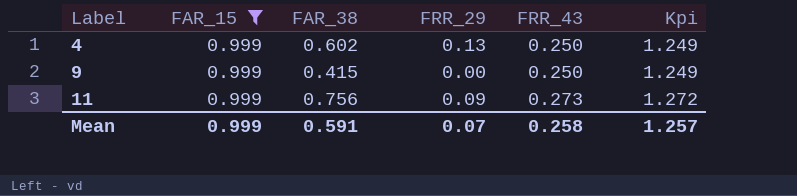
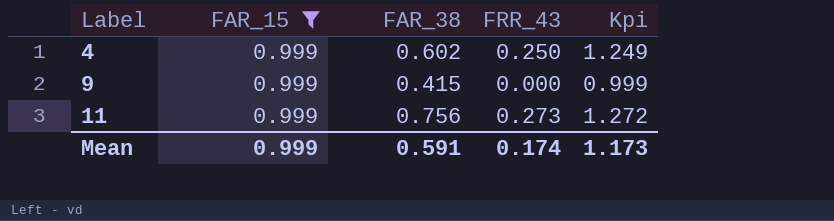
column FRR_29 | position: 4 -> none
9 | FRR_43: 0.250 -> 0.000
9 | Kpi: 1.249 -> 0.999
Mean | FRR_43: 0.258 -> 0.174
Mean | Kpi: 1.257 -> 1.173

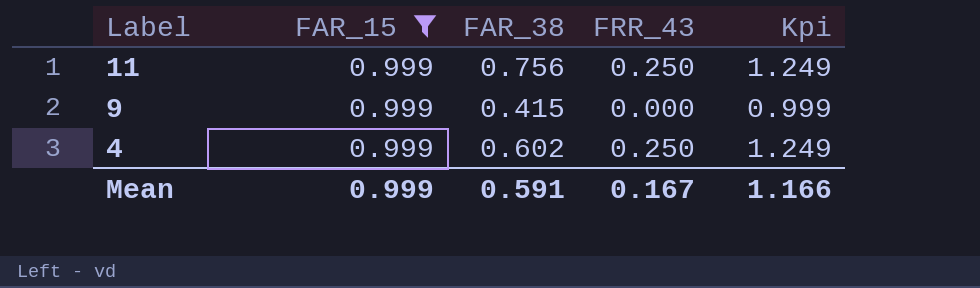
row order: Label ascending -> Label descending
11 | FRR_43: 0.273 -> 0.250
11 | Kpi: 1.272 -> 1.249
Mean | FRR_43: 0.174 -> 0.167
Mean | Kpi: 1.173 -> 1.166

